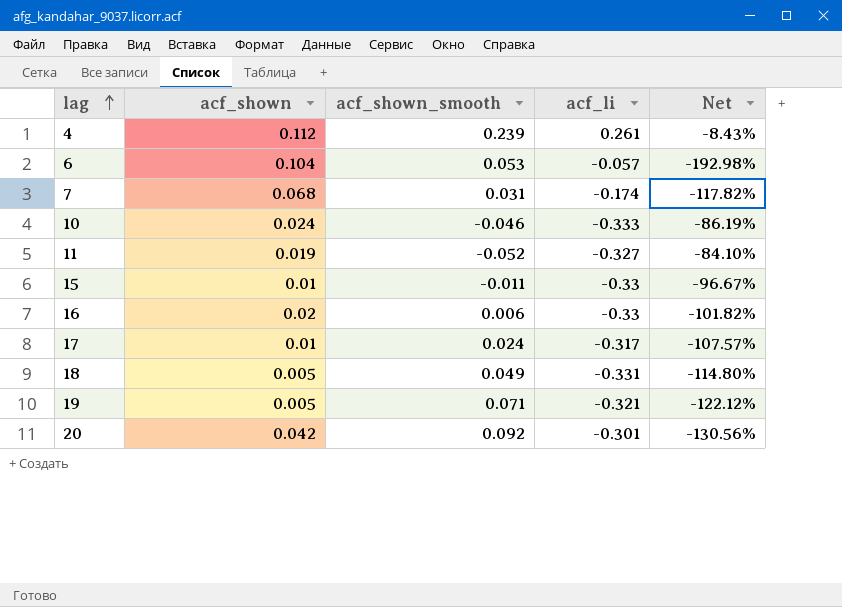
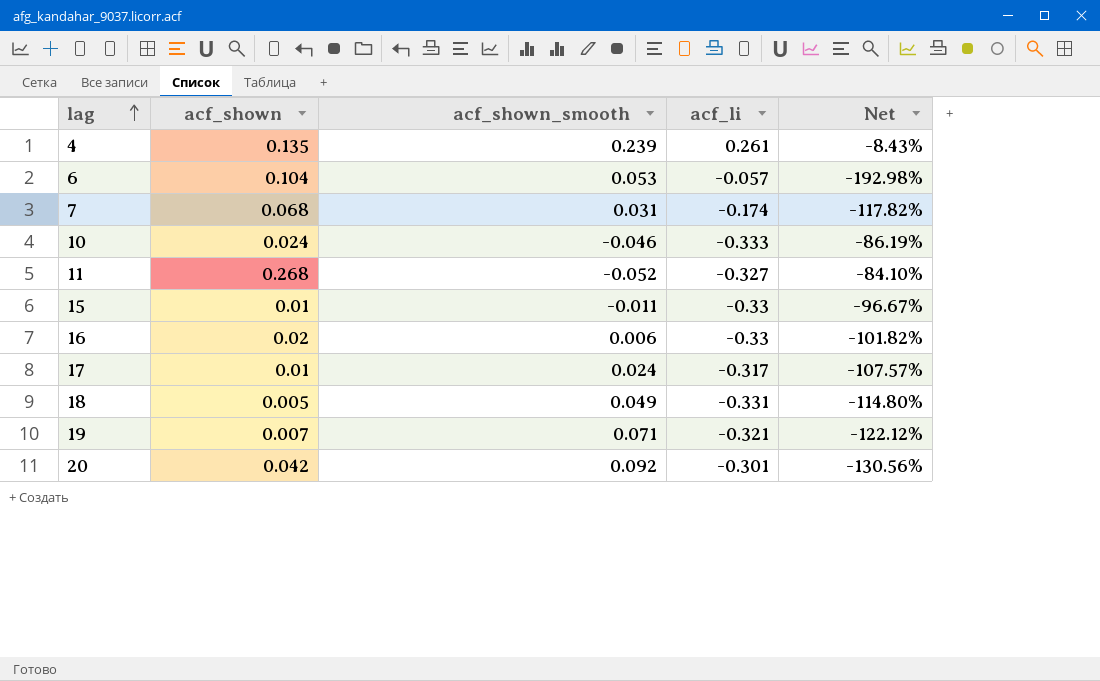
4 | acf_shown: 0.112 -> 0.135
11 | acf_shown: 0.019 -> 0.268
19 | acf_shown: 0.005 -> 0.007

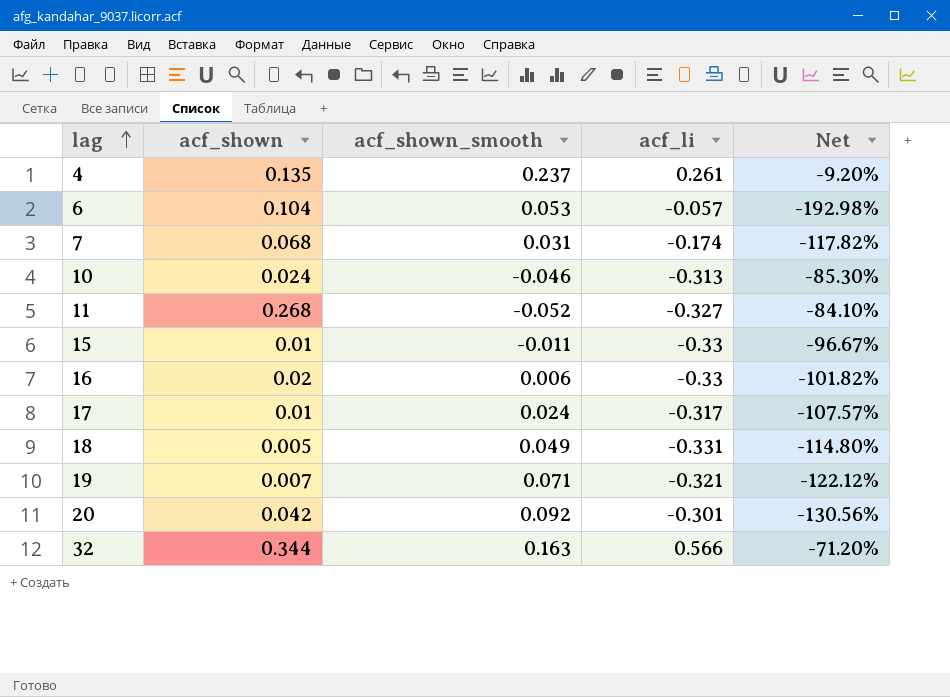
4 | acf_shown_smooth: 0.239 -> 0.237
4 | Net: -8.43% -> -9.20%
10 | acf_li: -0.333 -> -0.313
10 | Net: -86.19% -> -85.30%
row 32: none -> 0.344 | 0.163 | 0.566 | -71.20%

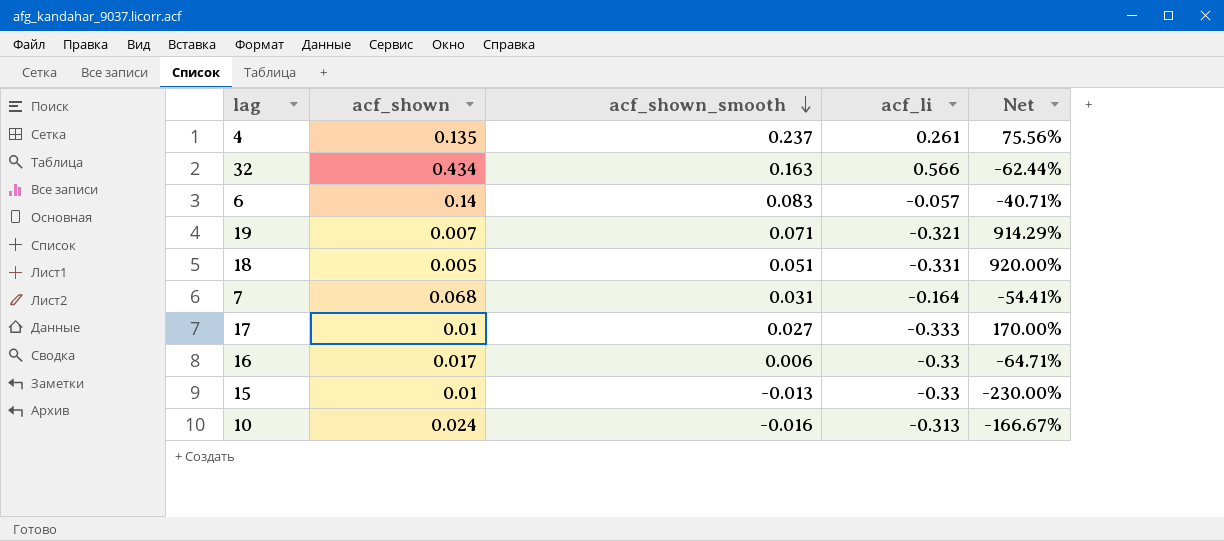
row order: lag ascending -> acf_shown_smooth descending
column Net | formula: ([acf_shown_smooth] - [acf_li]) / [acf_li] -> ([acf_shown_smooth] - [acf_shown]) / [acf_shown]
row 11: 0.268 | -0.052 | -0.327 | -84.10% -> none
row 20: 0.042 | 0.092 | -0.301 | -130.56% -> none
32 | acf_shown: 0.344 -> 0.434
6 | acf_shown: 0.104 -> 0.14
6 | acf_shown_smooth: 0.053 -> 0.083
18 | acf_shown_smooth: 0.049 -> 0.051
7 | acf_li: -0.174 -> -0.164
17 | acf_shown_smooth: 0.024 -> 0.027
17 | acf_li: -0.317 -> -0.333
16 | acf_shown: 0.02 -> 0.017
15 | acf_shown_smooth: -0.011 -> -0.013
10 | acf_shown_smooth: -0.046 -> -0.016

